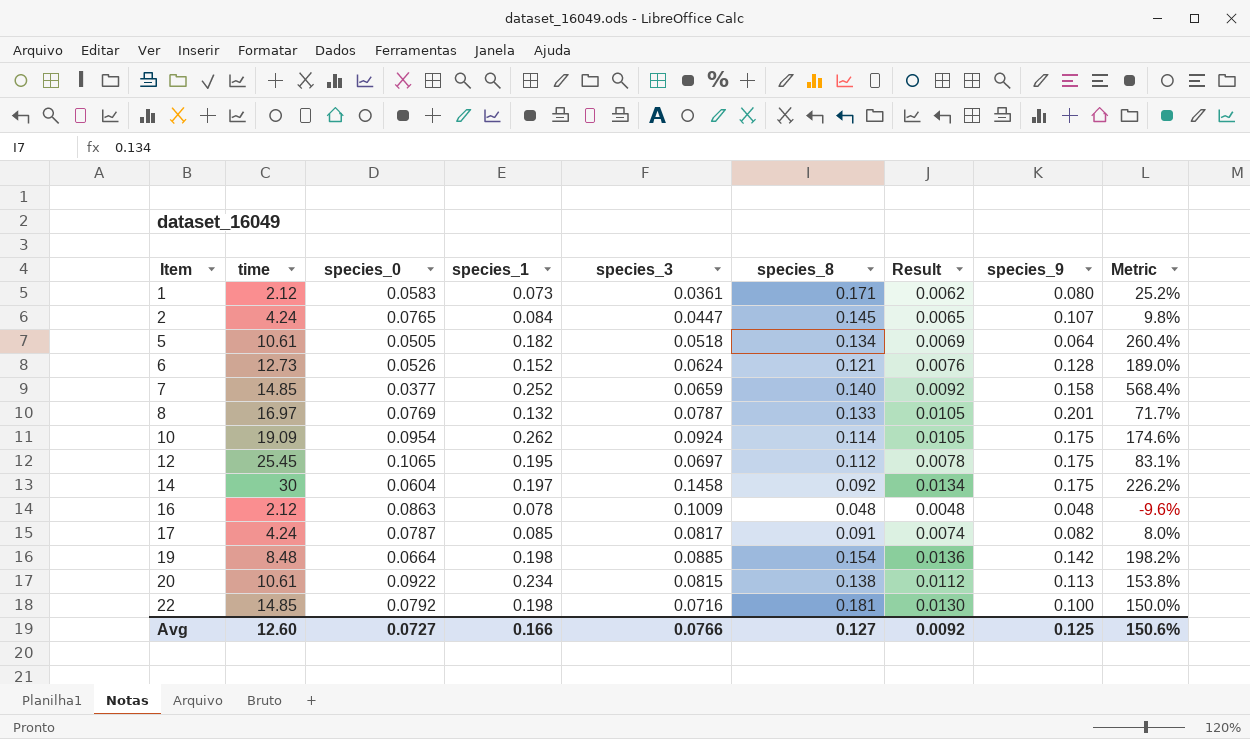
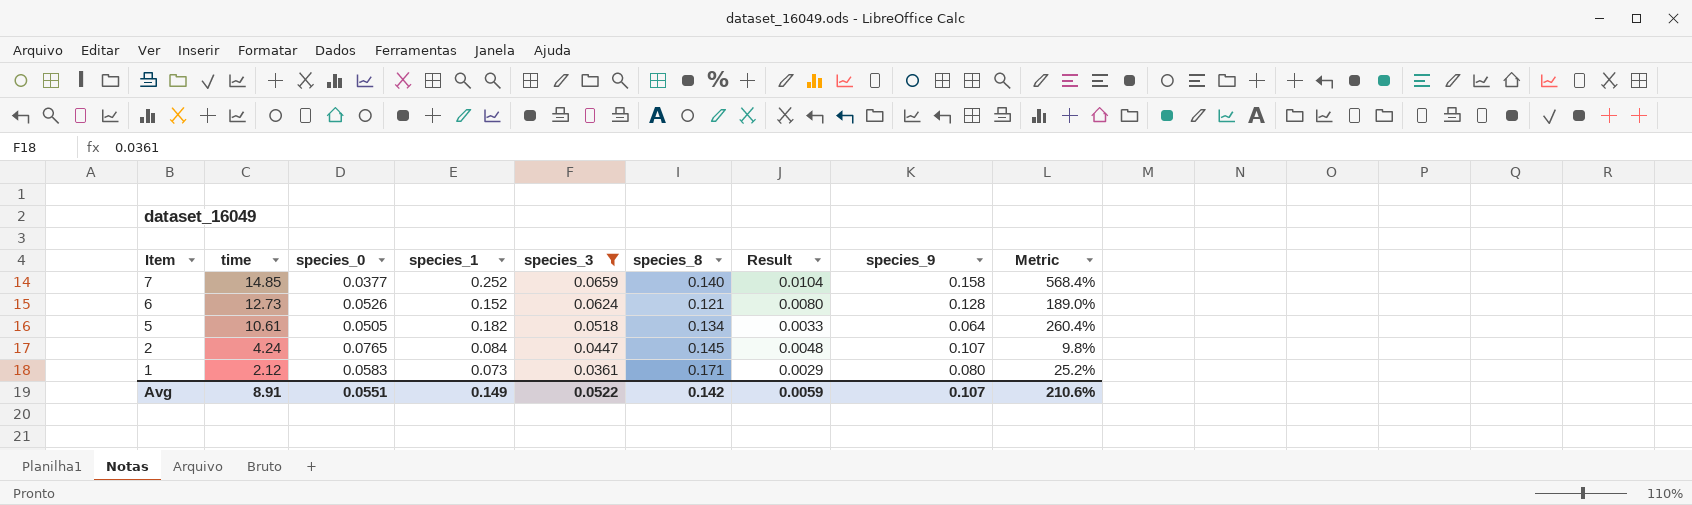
filter: none -> species_3 <= 0.0659
row order: Item ascending -> Item descending
column Result | formula: [species_3] * [species_8] -> [species_3] * [species_9]
Avg | time: 12.60 -> 8.91
Avg | species_0: 0.0727 -> 0.0551
Avg | species_1: 0.166 -> 0.149
Avg | species_3: 0.0766 -> 0.0522
Avg | species_8: 0.127 -> 0.142
Avg | Result: 0.0092 -> 0.0059
Avg | species_9: 0.125 -> 0.107
Avg | Metric: 150.6% -> 210.6%

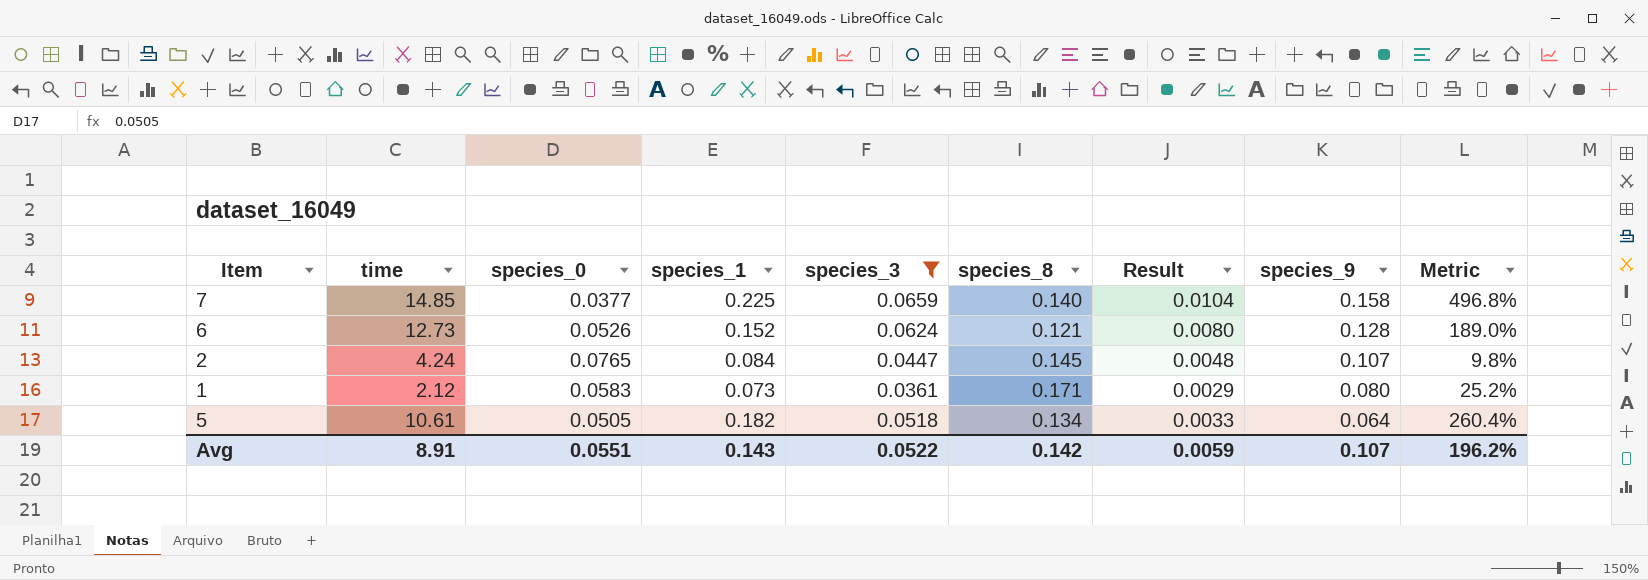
row order: Item descending -> species_9 descending
7 | species_1: 0.252 -> 0.225
7 | Metric: 568.4% -> 496.8%
Avg | species_1: 0.149 -> 0.143
Avg | Metric: 210.6% -> 196.2%

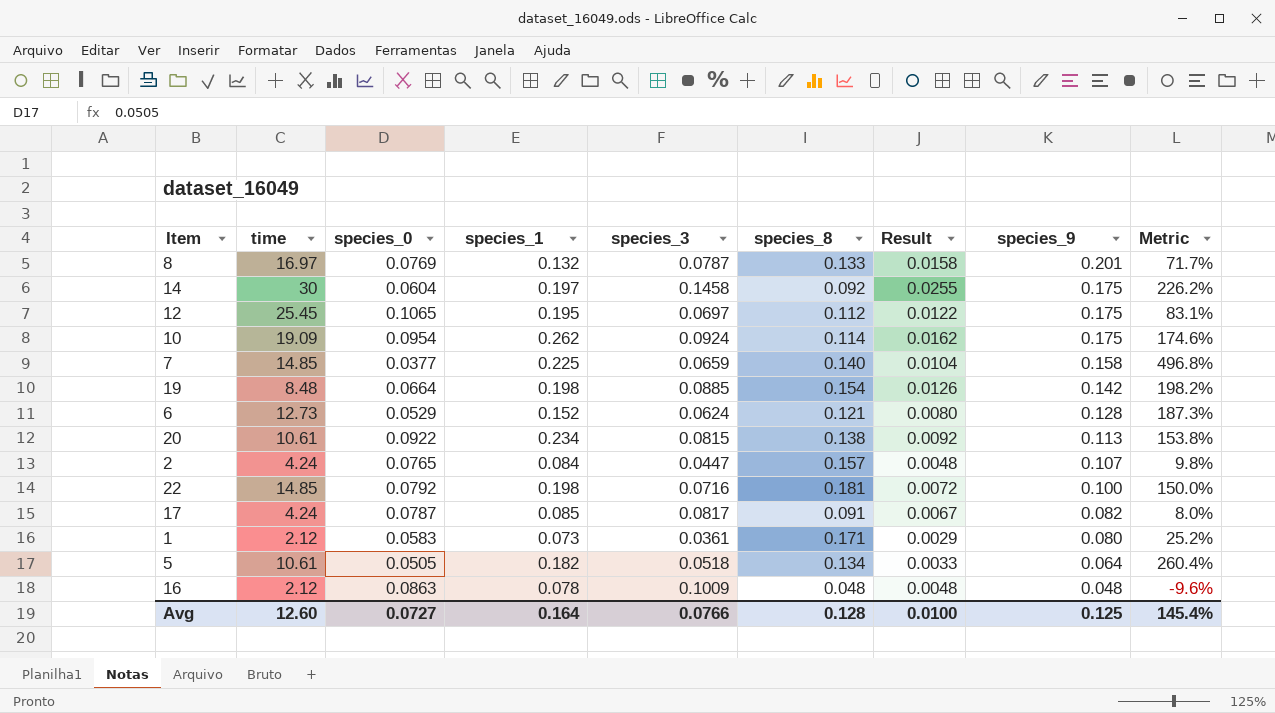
filter: species_3 <= 0.0659 -> none
6 | species_0: 0.0526 -> 0.0529
6 | Metric: 189.0% -> 187.3%
2 | species_8: 0.145 -> 0.157
Avg | time: 8.91 -> 12.60
Avg | species_0: 0.0551 -> 0.0727
Avg | species_1: 0.143 -> 0.164
Avg | species_3: 0.0522 -> 0.0766
Avg | species_8: 0.142 -> 0.128
Avg | Result: 0.0059 -> 0.0100
Avg | species_9: 0.107 -> 0.125
Avg | Metric: 196.2% -> 145.4%

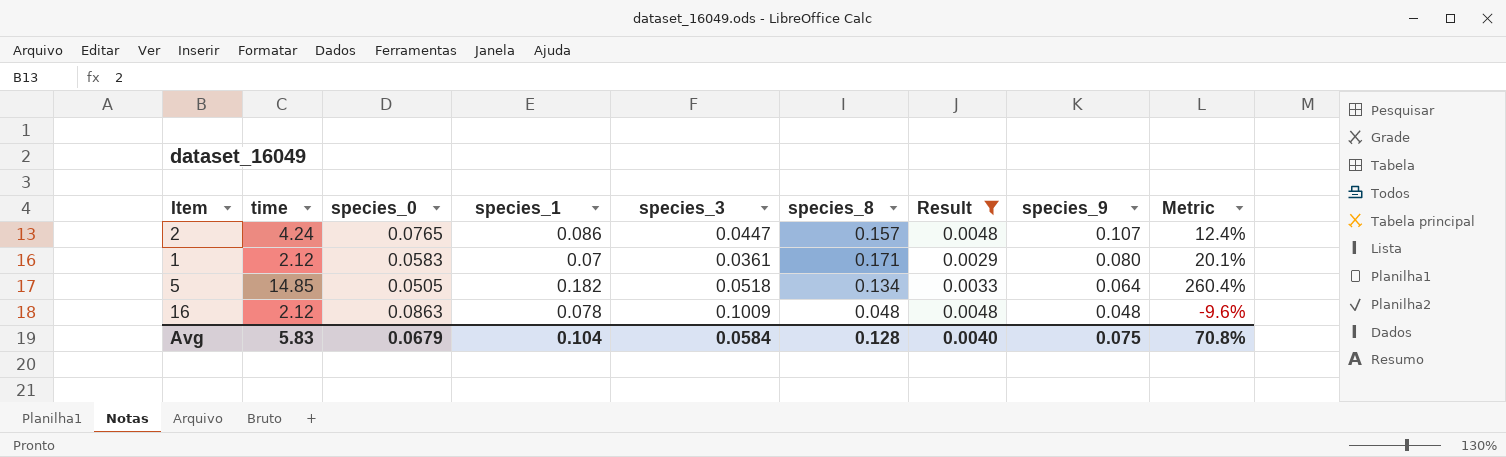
filter: none -> Result <= 0.0048
2 | species_1: 0.084 -> 0.086
2 | Metric: 9.8% -> 12.4%
1 | species_1: 0.073 -> 0.07
1 | Metric: 25.2% -> 20.1%
5 | time: 10.61 -> 14.85
Avg | time: 12.60 -> 5.83
Avg | species_0: 0.0727 -> 0.0679
Avg | species_1: 0.164 -> 0.104
Avg | species_3: 0.0766 -> 0.0584
Avg | Result: 0.0100 -> 0.0040
Avg | species_9: 0.125 -> 0.075
Avg | Metric: 145.4% -> 70.8%

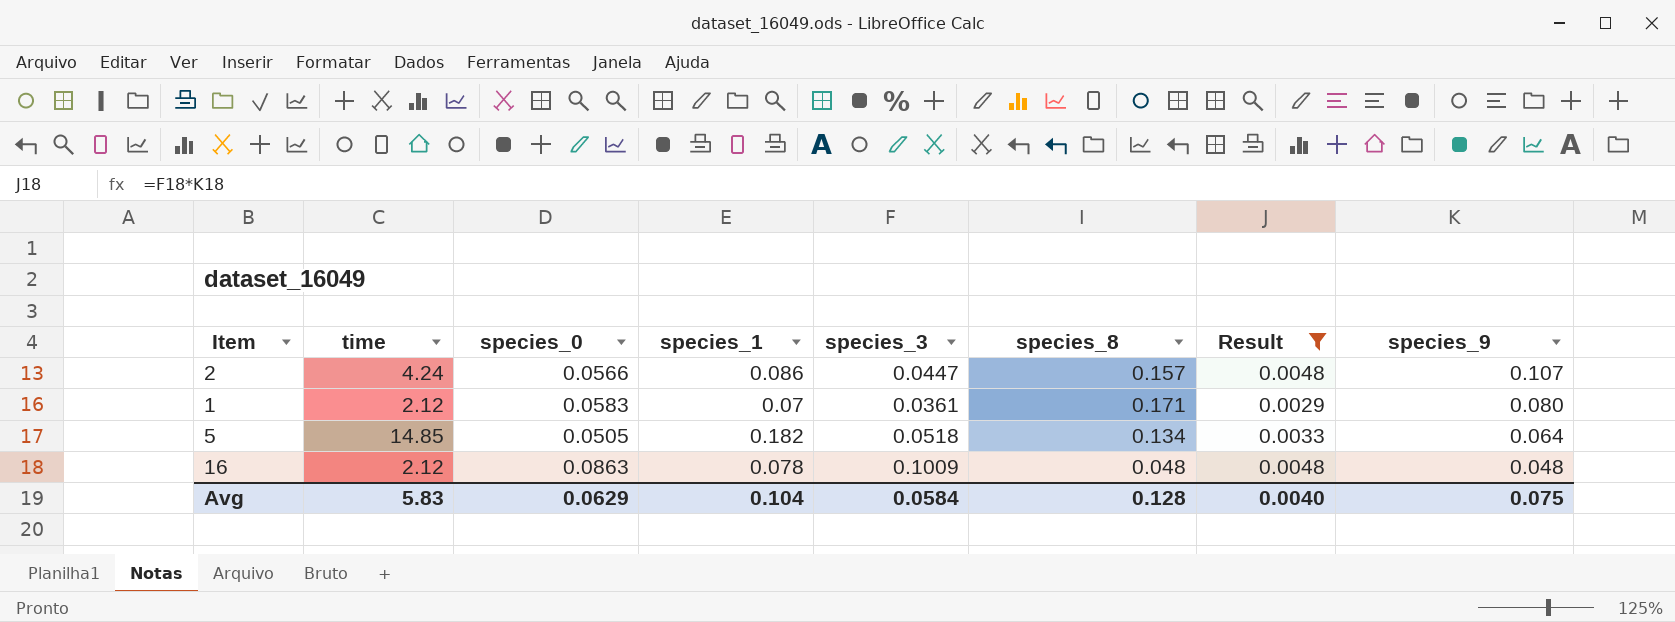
column Metric | formula: ([species_1] - [species_0]) / [species_0] -> none
2 | species_0: 0.0765 -> 0.0566
Avg | species_0: 0.0679 -> 0.0629

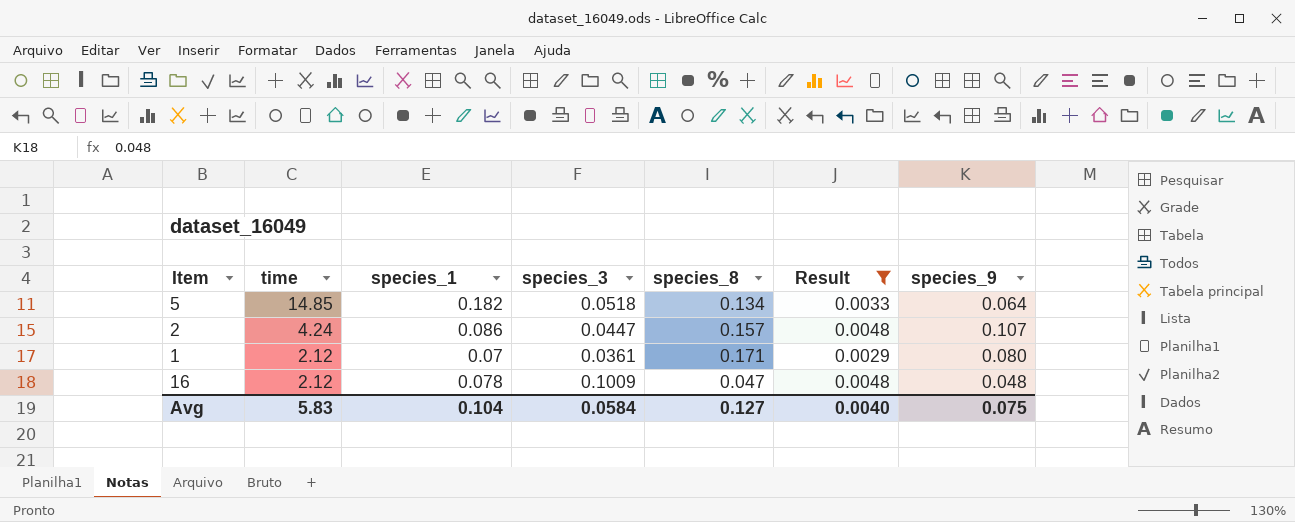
row order: species_9 descending -> time descending
column species_0 | position: 3 -> none
16 | species_8: 0.048 -> 0.047
Avg | species_8: 0.128 -> 0.127

